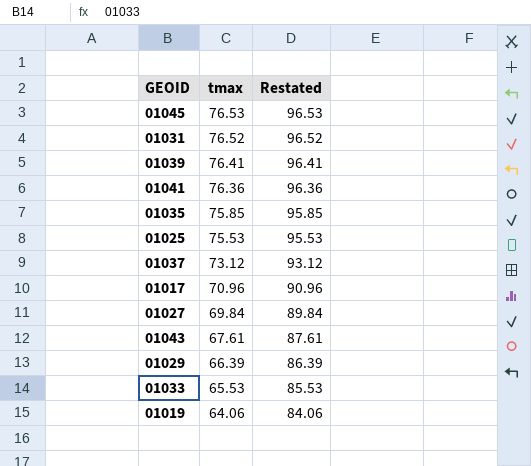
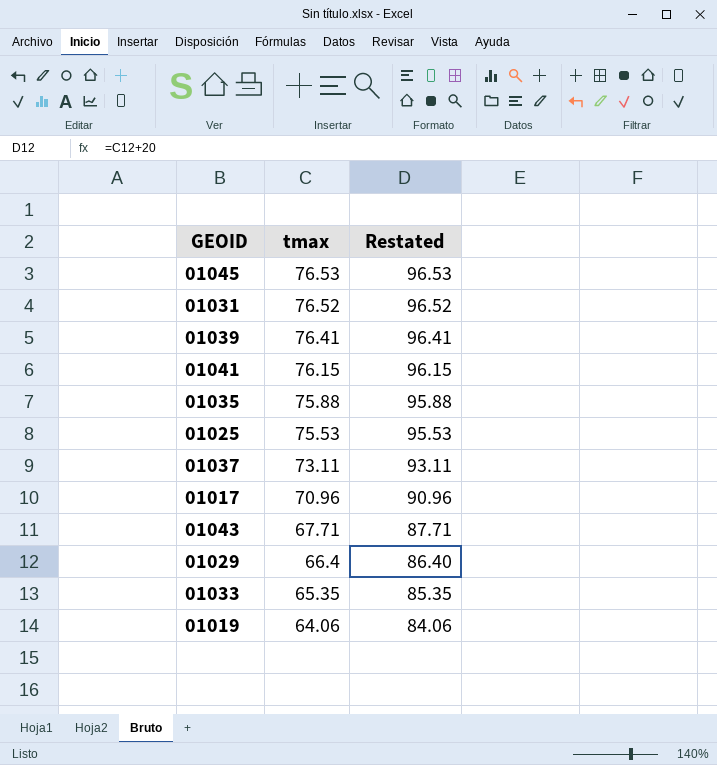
row 01027: 69.84 | 89.84 -> none
01041 | tmax: 76.36 -> 76.15
01041 | Restated: 96.36 -> 96.15
01035 | tmax: 75.85 -> 75.88
01035 | Restated: 95.85 -> 95.88
01037 | tmax: 73.12 -> 73.11
01037 | Restated: 93.12 -> 93.11
01043 | tmax: 67.61 -> 67.71
01043 | Restated: 87.61 -> 87.71
01029 | tmax: 66.39 -> 66.4
01029 | Restated: 86.39 -> 86.40
01033 | tmax: 65.53 -> 65.35
01033 | Restated: 85.53 -> 85.35

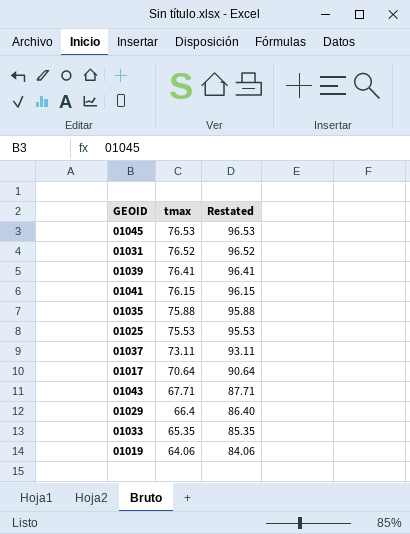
01017 | tmax: 70.96 -> 70.64
01017 | Restated: 90.96 -> 90.64

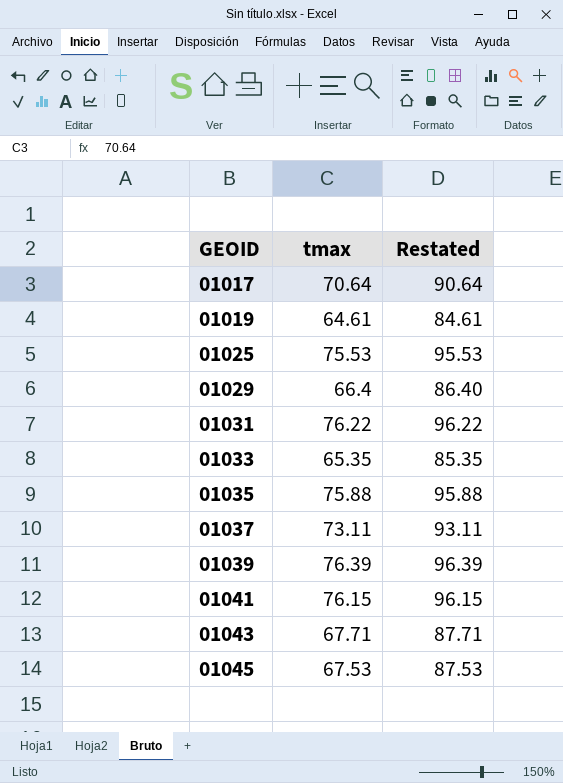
row order: tmax descending -> GEOID ascending
01019 | tmax: 64.06 -> 64.61
01019 | Restated: 84.06 -> 84.61
01031 | tmax: 76.52 -> 76.22
01031 | Restated: 96.52 -> 96.22
01039 | tmax: 76.41 -> 76.39
01039 | Restated: 96.41 -> 96.39
01045 | tmax: 76.53 -> 67.53
01045 | Restated: 96.53 -> 87.53

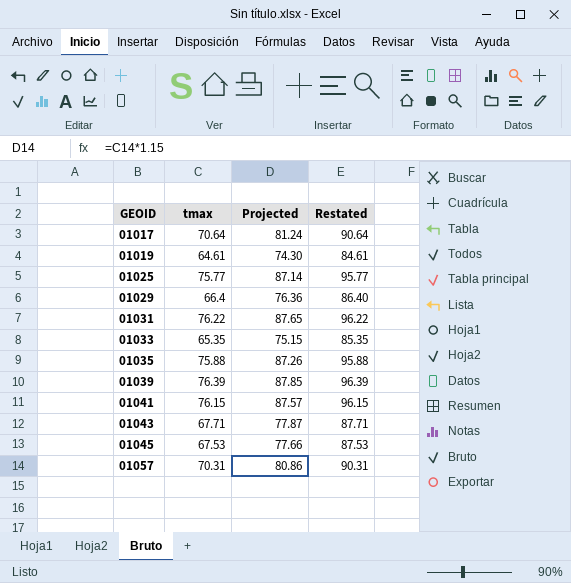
column Projected | formula: none -> [tmax] * 1.15
row 01037: 73.11 | 93.11 -> none
01025 | tmax: 75.53 -> 75.77
01025 | Restated: 95.53 -> 95.77
row 01057: none -> 70.31 | 80.86 | 90.31

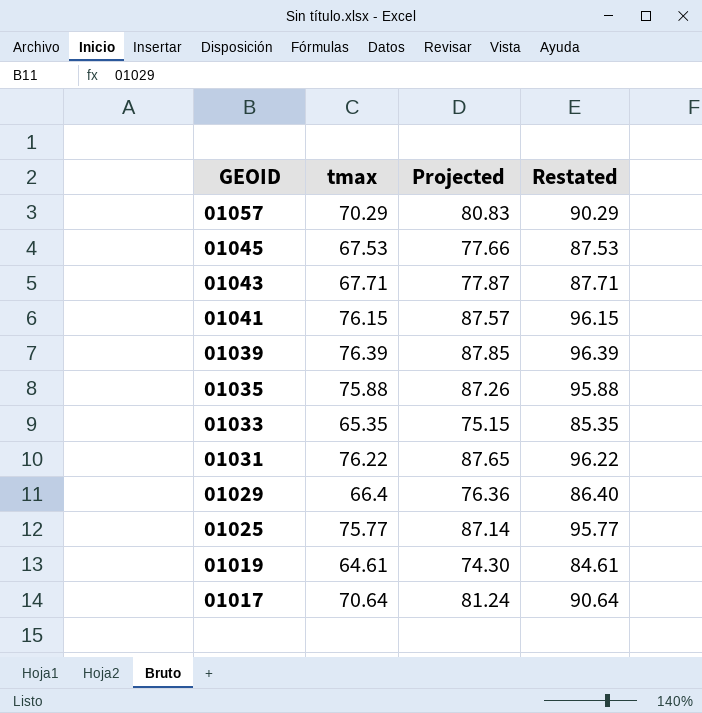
row order: GEOID ascending -> GEOID descending
01057 | tmax: 70.31 -> 70.29
01057 | Projected: 80.86 -> 80.83
01057 | Restated: 90.31 -> 90.29

